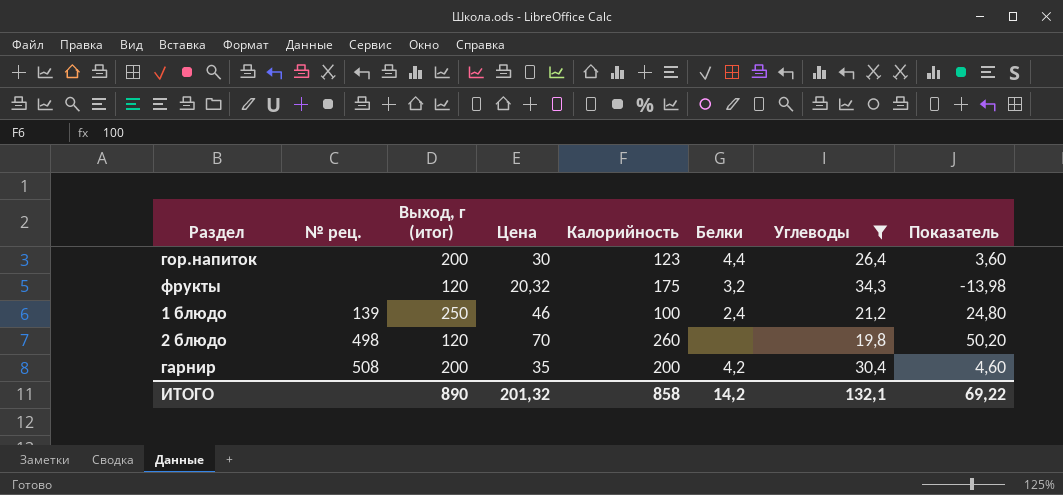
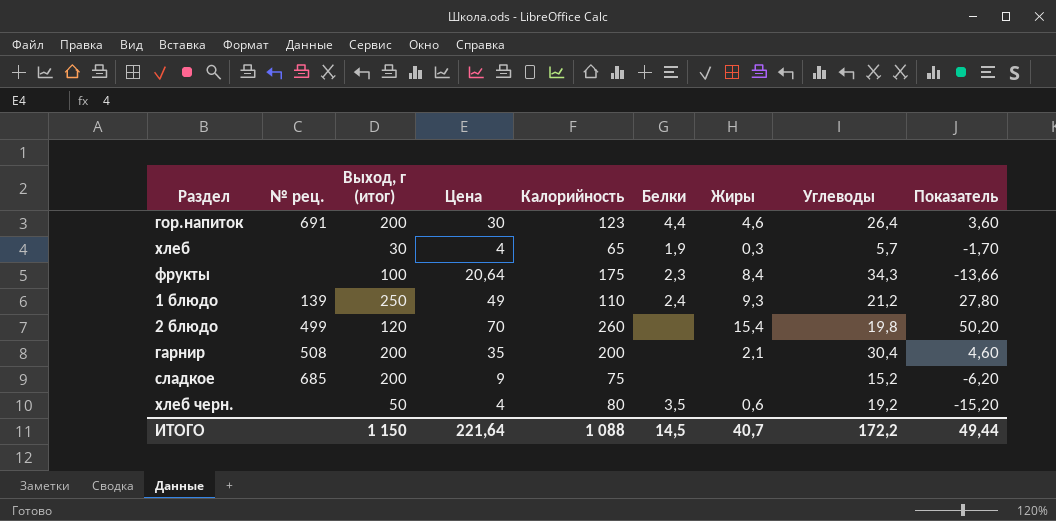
filter: Углеводы >= 19,8 -> none
column Жиры | position: none -> 7
гор.напиток | № рец.: none -> 691
фрукты | Выход, г (итог): 120 -> 100
фрукты | Цена: 20,32 -> 20,64
фрукты | Белки: 3,2 -> 2,3
фрукты | Показатель: -13,98 -> -13,66
1 блюдо | Цена: 46 -> 49
1 блюдо | Калорийность: 100 -> 110
1 блюдо | Показатель: 24,80 -> 27,80
2 блюдо | № рец.: 498 -> 499
гарнир | Белки: 4,2 -> none
ИТОГО | Выход, г (итог): 890 -> 1 150
ИТОГО | Цена: 201,32 -> 221,64
ИТОГО | Калорийность: 858 -> 1 088
ИТОГО | Белки: 14,2 -> 14,5
ИТОГО | Углеводы: 132,1 -> 172,2
ИТОГО | Показатель: 69,22 -> 49,44

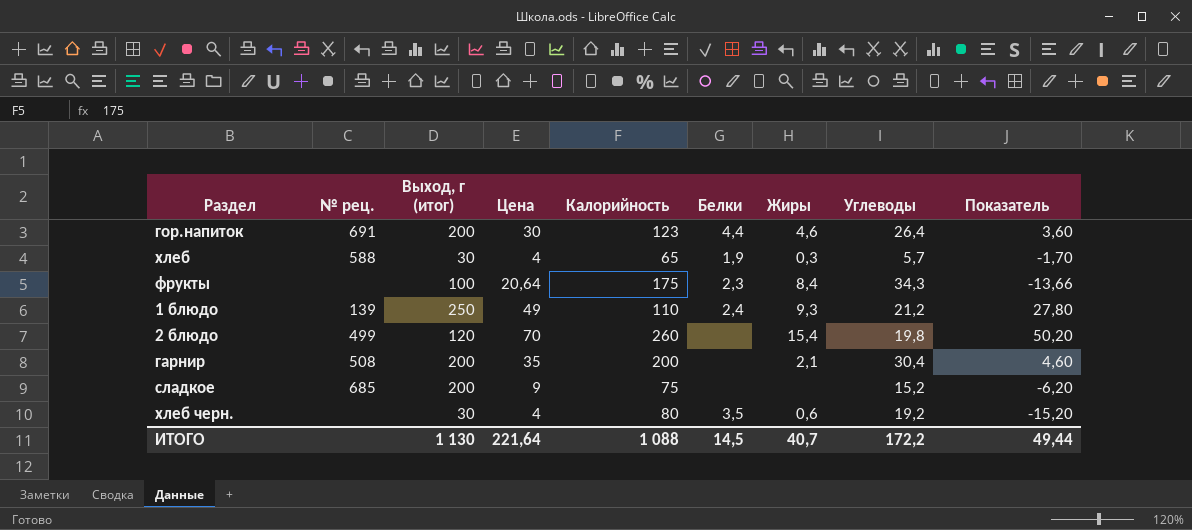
хлеб | № рец.: none -> 588
хлеб черн. | Выход, г (итог): 50 -> 30
ИТОГО | Выход, г (итог): 1 150 -> 1 130

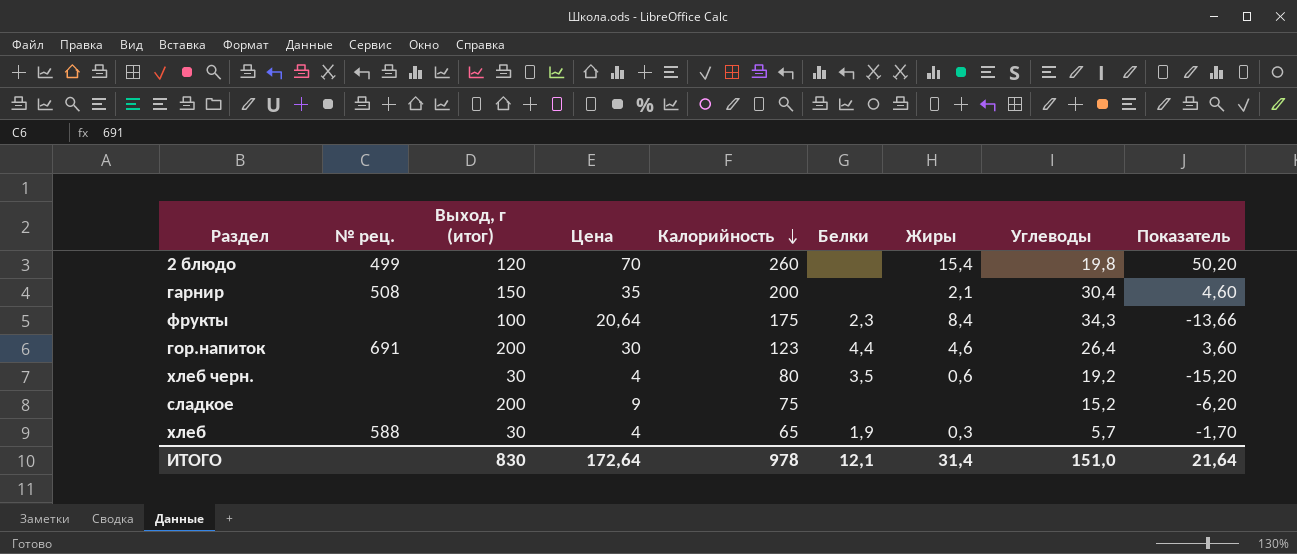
row order: none -> Калорийность descending
row 1 блюдо: 139 | 250 | 49 | 110 | 2,4 | 9,3 | 21,2 | 27,80 -> none
гарнир | Выход, г (итог): 200 -> 150
сладкое | № рец.: 685 -> none
ИТОГО | Выход, г (итог): 1 130 -> 830
ИТОГО | Цена: 221,64 -> 172,64
ИТОГО | Калорийность: 1 088 -> 978
ИТОГО | Белки: 14,5 -> 12,1
ИТОГО | Жиры: 40,7 -> 31,4
ИТОГО | Углеводы: 172,2 -> 151,0
ИТОГО | Показатель: 49,44 -> 21,64

